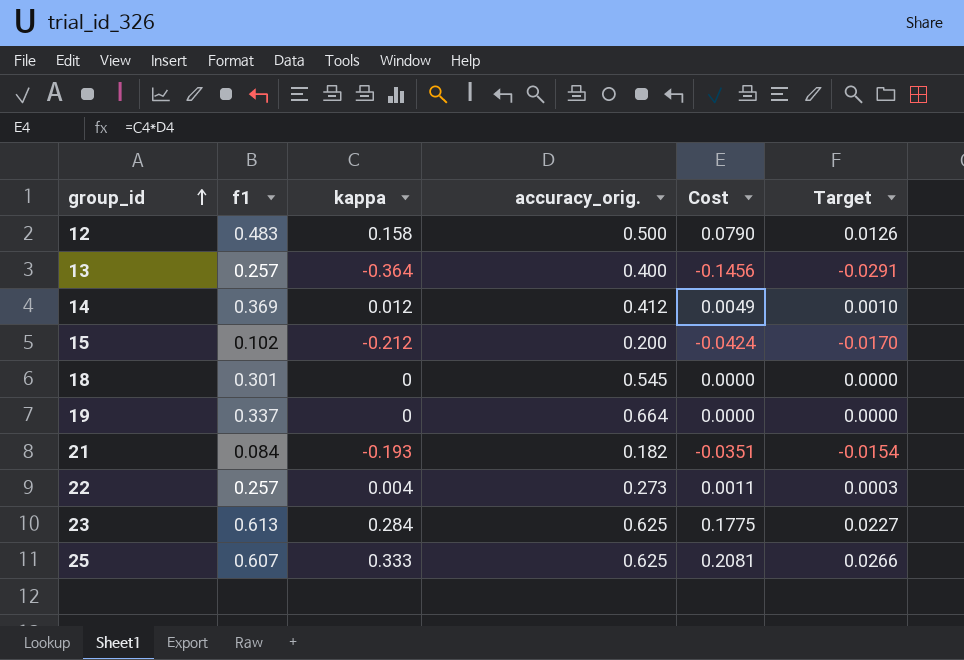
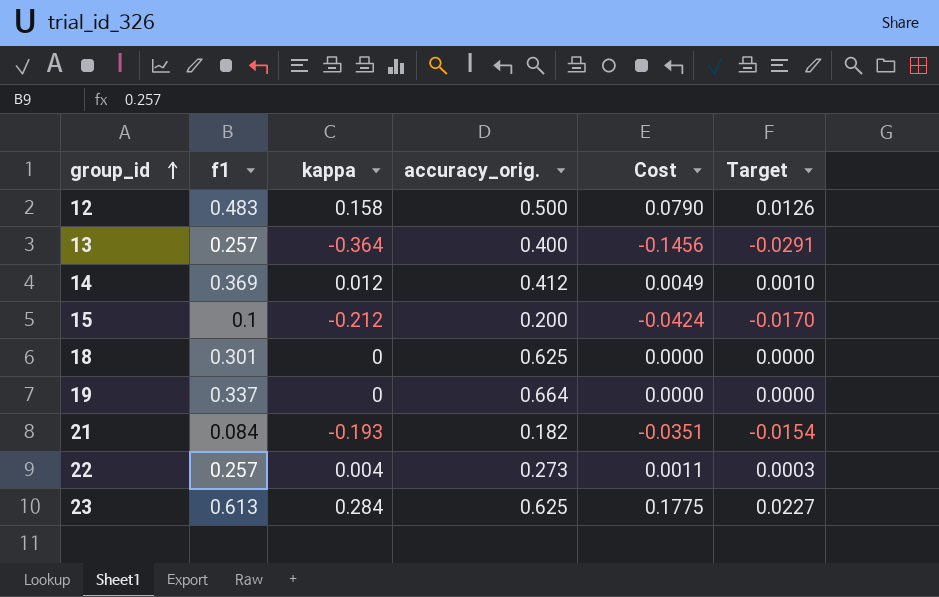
row 25: 0.607 | 0.333 | 0.625 | 0.2081 | 0.0266 -> none
15 | f1: 0.102 -> 0.1
18 | accuracy_orig.: 0.545 -> 0.625

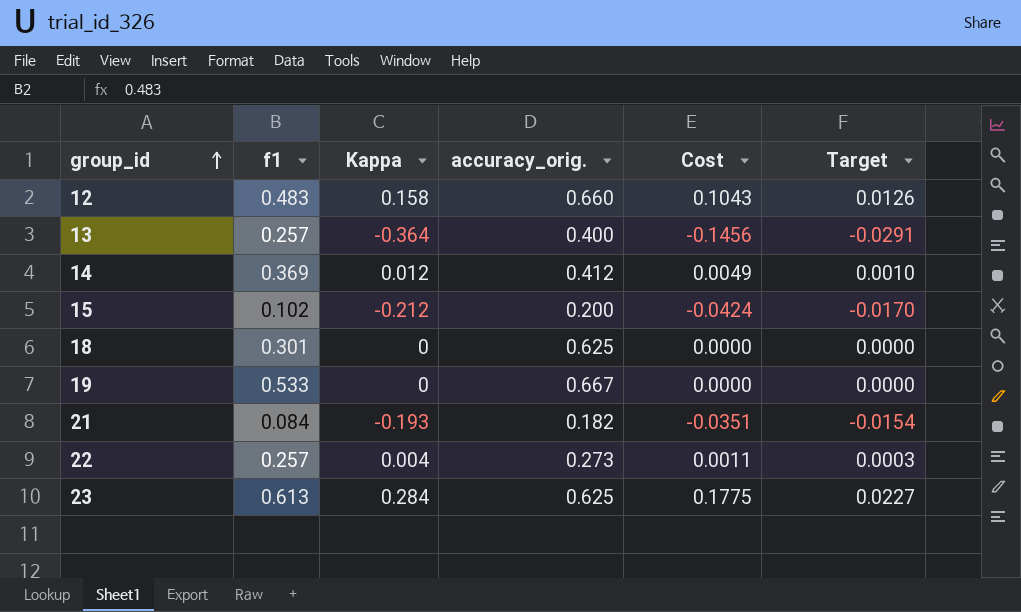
column name: kappa -> Kappa
12 | accuracy_orig.: 0.500 -> 0.660
12 | Cost: 0.0790 -> 0.1043
15 | f1: 0.1 -> 0.102
19 | f1: 0.337 -> 0.533
19 | accuracy_orig.: 0.664 -> 0.667

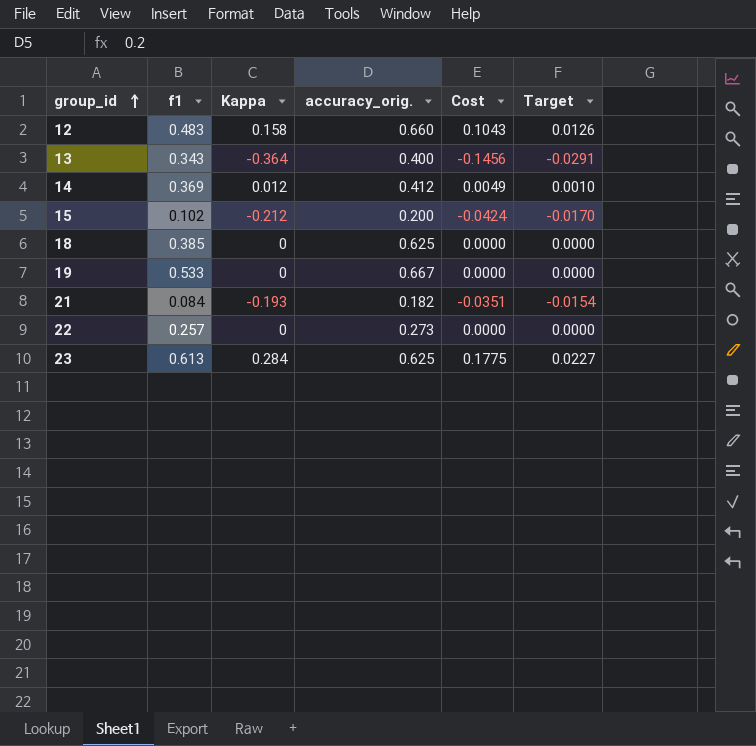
13 | f1: 0.257 -> 0.343
18 | f1: 0.301 -> 0.385
22 | Kappa: 0.004 -> 0
22 | Cost: 0.0011 -> 0.0000
22 | Target: 0.0003 -> 0.0000

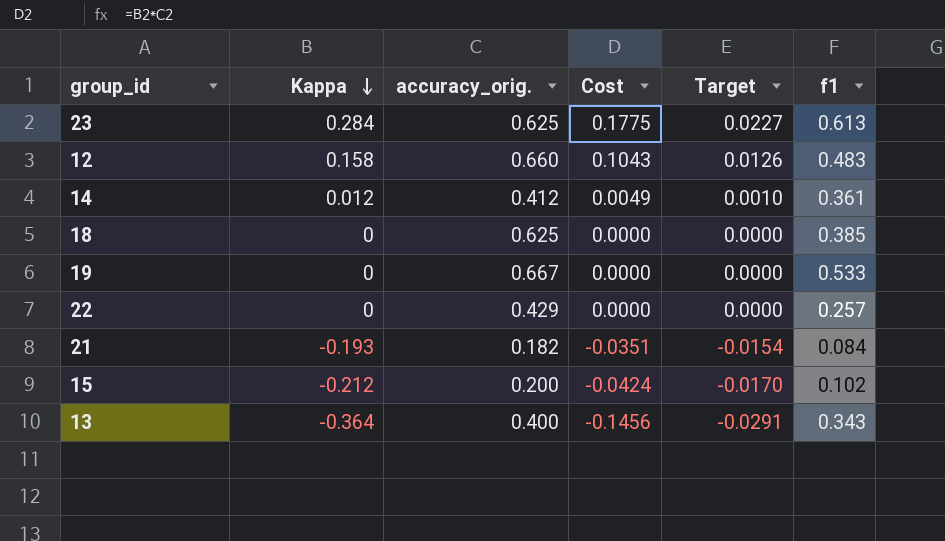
row order: group_id ascending -> Kappa descending
column f1 | position: 2 -> 6
14 | f1: 0.369 -> 0.361
22 | accuracy_orig.: 0.273 -> 0.429

